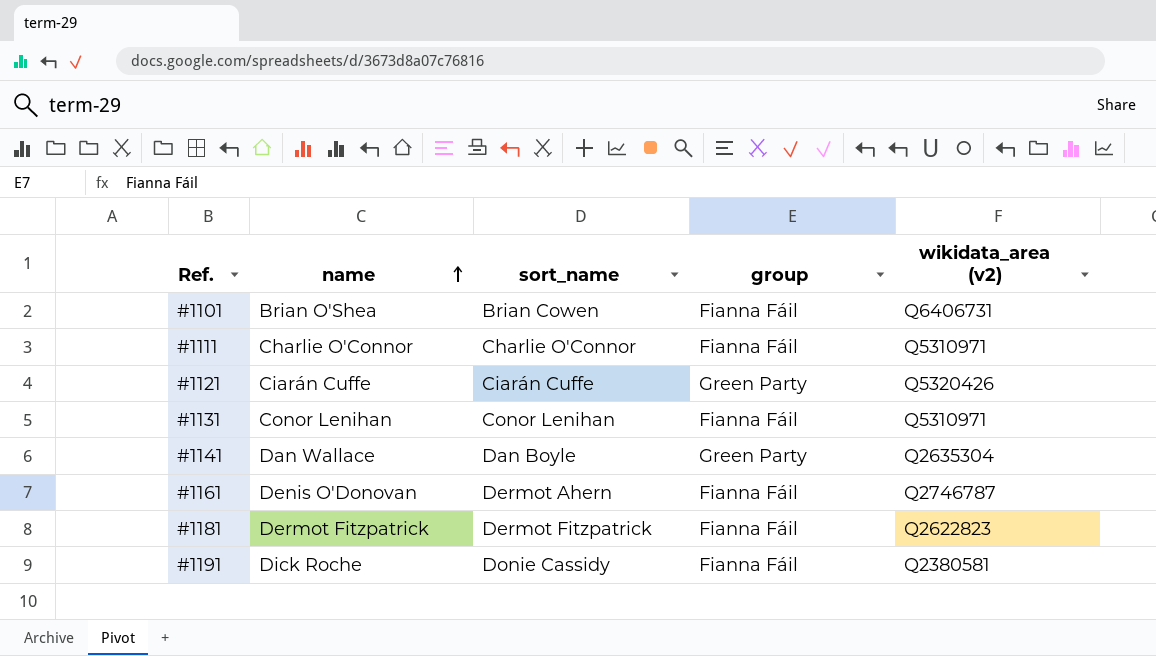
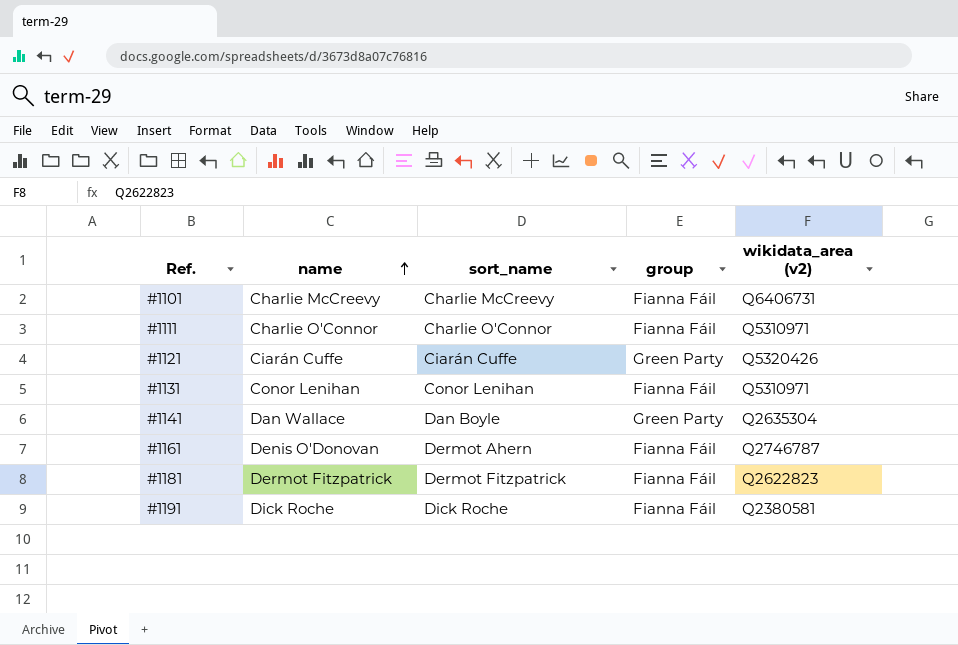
#1101 | name: Brian O'Shea -> Charlie McCreevy
#1101 | sort_name: Brian Cowen -> Charlie McCreevy
#1191 | sort_name: Donie Cassidy -> Dick Roche

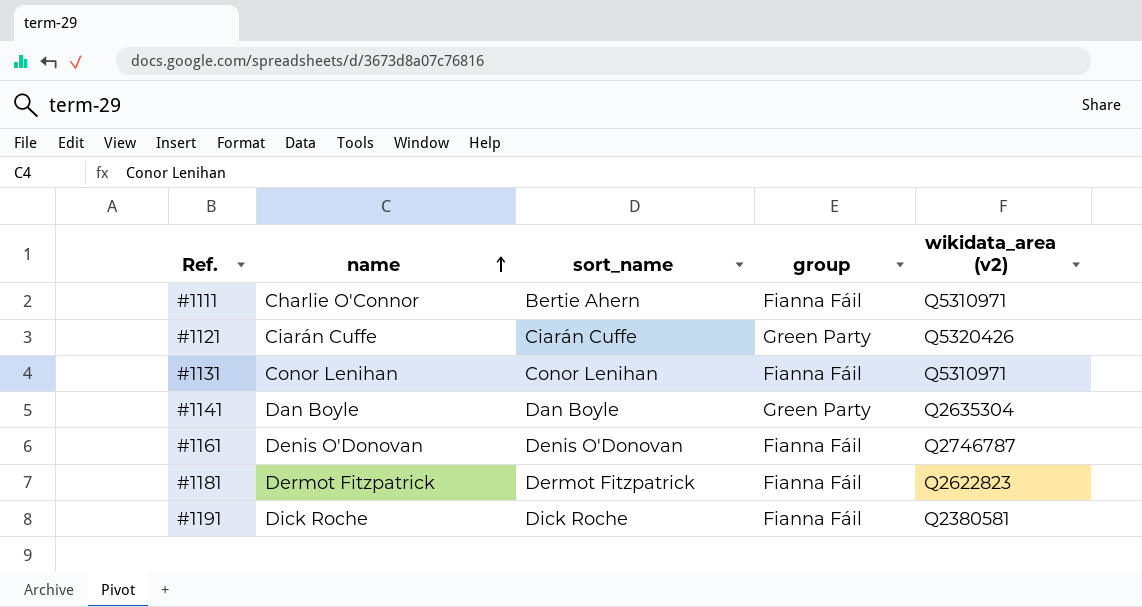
row #1101: Charlie McCreevy | Charlie McCreevy | Fianna Fáil | Q6406731 -> none
#1111 | sort_name: Charlie O'Connor -> Bertie Ahern
#1141 | name: Dan Wallace -> Dan Boyle
#1161 | sort_name: Dermot Ahern -> Denis O'Donovan

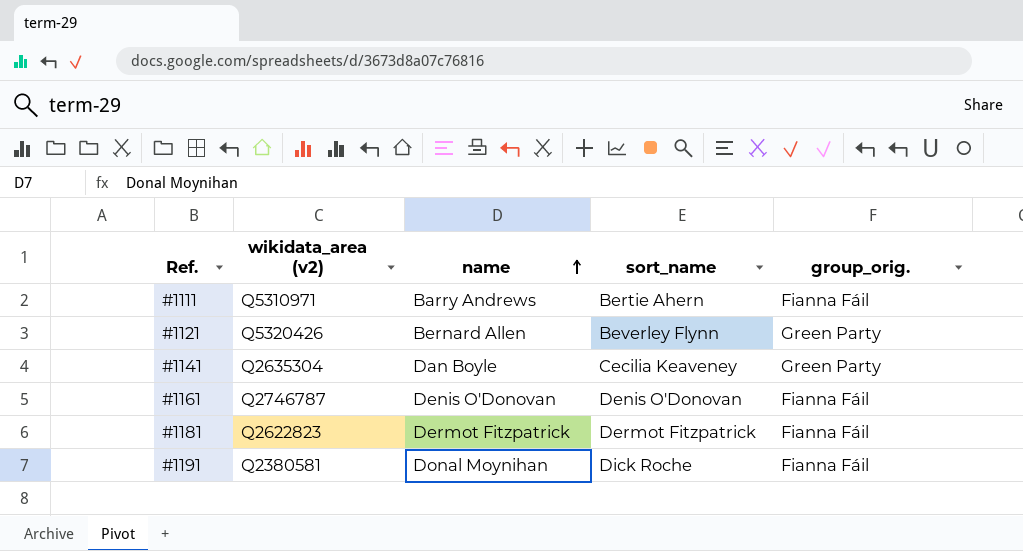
column wikidata_area (v2) | position: 5 -> 2
column name: group -> group_orig.
row #1131: Conor Lenihan | Conor Lenihan | Fianna Fáil | Q5310971 -> none
#1111 | name: Charlie O'Connor -> Barry Andrews
#1121 | name: Ciarán Cuffe -> Bernard Allen
#1121 | sort_name: Ciarán Cuffe -> Beverley Flynn
#1141 | sort_name: Dan Boyle -> Cecilia Keaveney
#1191 | name: Dick Roche -> Donal Moynihan

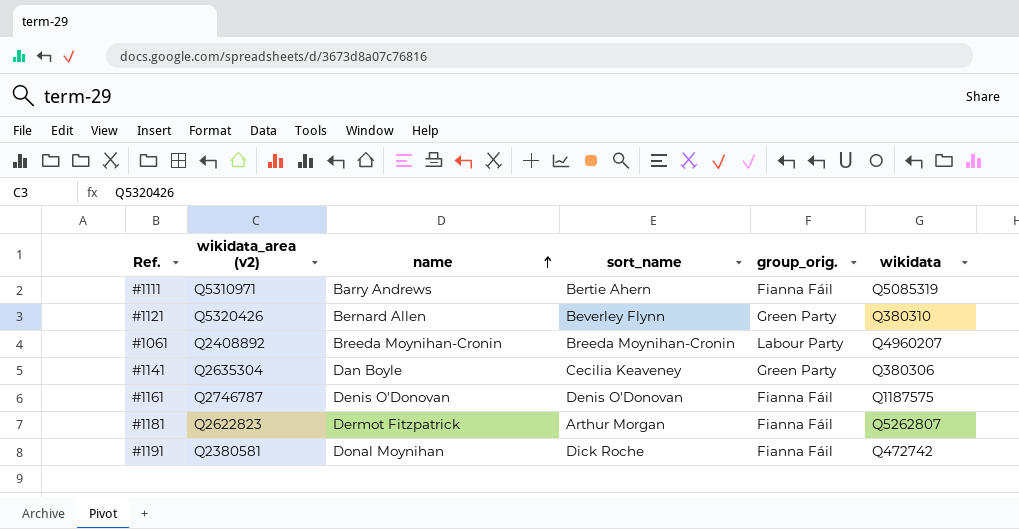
column wikidata | position: none -> 6
row #1061: none -> Q2408892 | Breeda Moynihan-Cronin | Breeda Moynihan-Cronin | Labour Party | Q4960207
#1181 | sort_name: Dermot Fitzpatrick -> Arthur Morgan

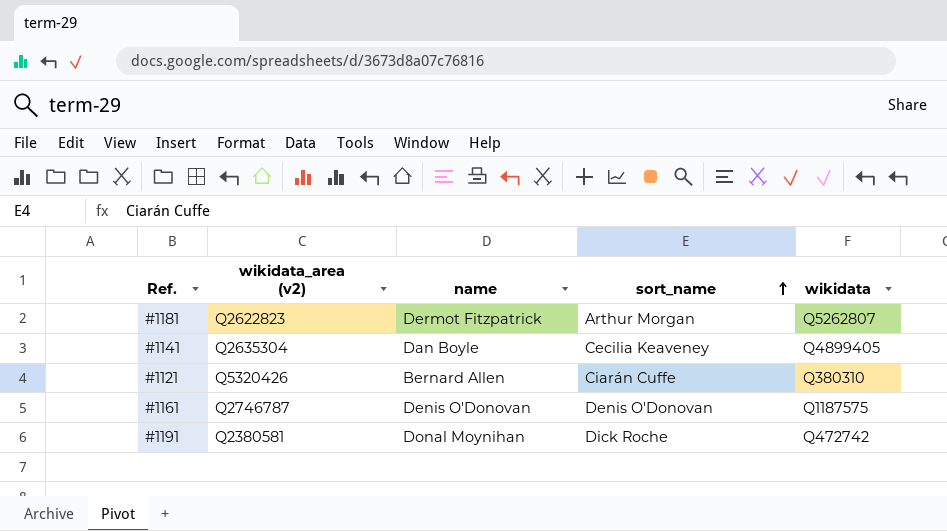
row order: name ascending -> sort_name ascending
column group_orig. | position: 5 -> none
row #1111: Q5310971 | Barry Andrews | Bertie Ahern | Fianna Fáil | Q5085319 -> none
row #1061: Q2408892 | Breeda Moynihan-Cronin | Breeda Moynihan-Cronin | Labour Party | Q4960207 -> none
#1141 | wikidata: Q380306 -> Q4899405
#1121 | sort_name: Beverley Flynn -> Ciarán Cuffe

